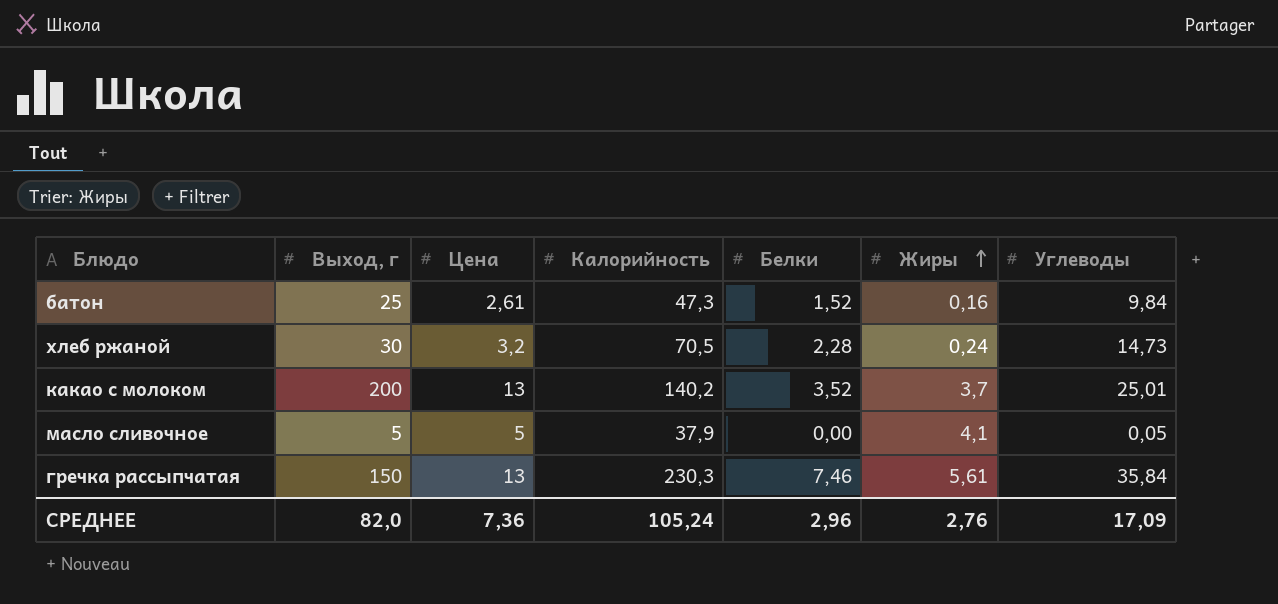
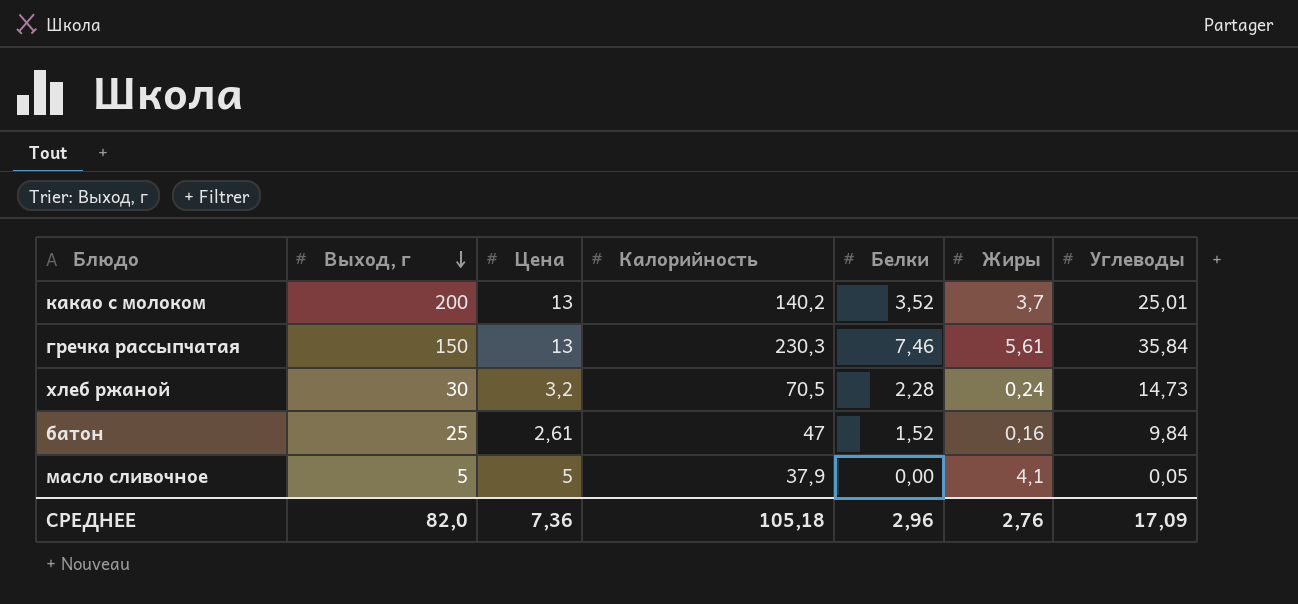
row order: Жиры ascending -> Выход, г descending
батон | Калорийность: 47,3 -> 47
СРЕДНЕЕ | Калорийность: 105,24 -> 105,18

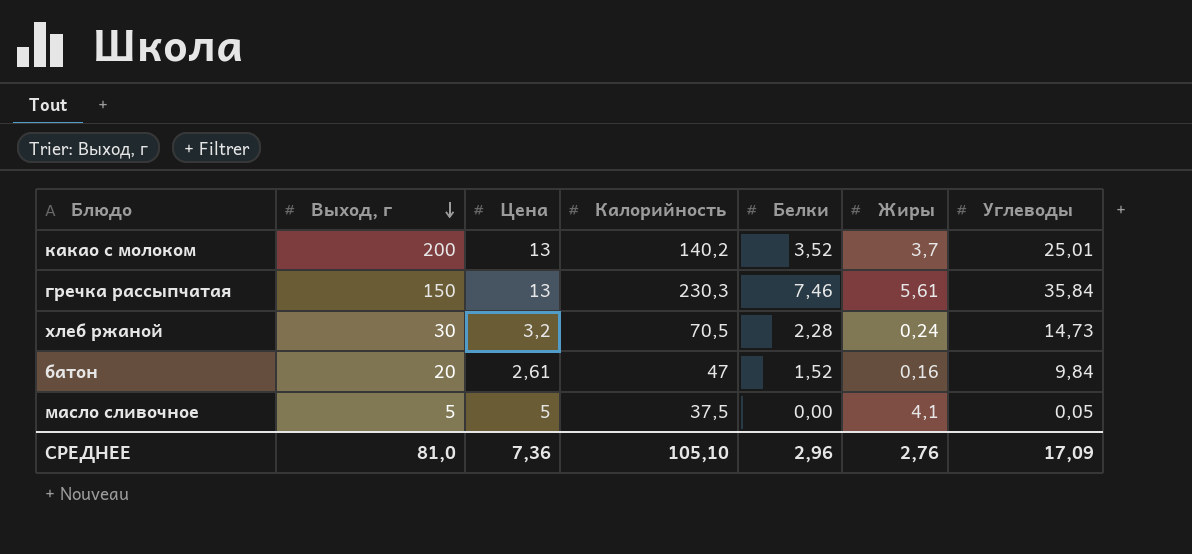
батон | Выход, г: 25 -> 20
масло сливочное | Калорийность: 37,9 -> 37,5
СРЕДНЕЕ | Выход, г: 82,0 -> 81,0
СРЕДНЕЕ | Калорийность: 105,18 -> 105,10

